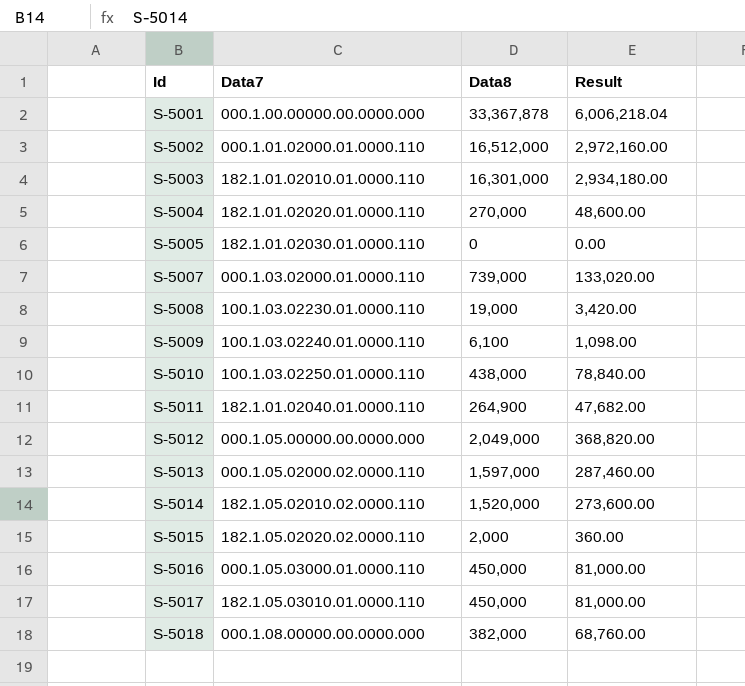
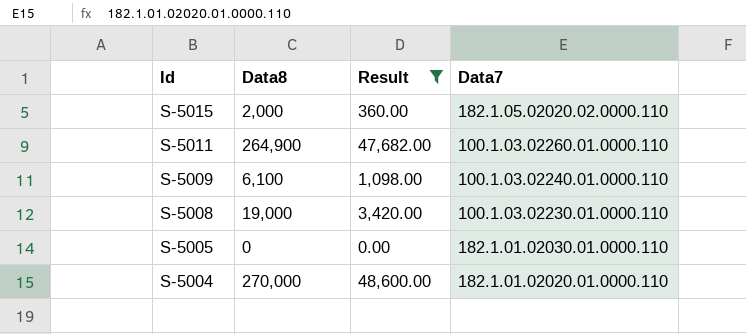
filter: none -> Result <= 48,600.00
row order: Id ascending -> Id descending
column Data7 | position: 2 -> 4
S-5011 | Data7: 182.1.01.02040.01.0000.110 -> 100.1.03.02260.01.0000.110

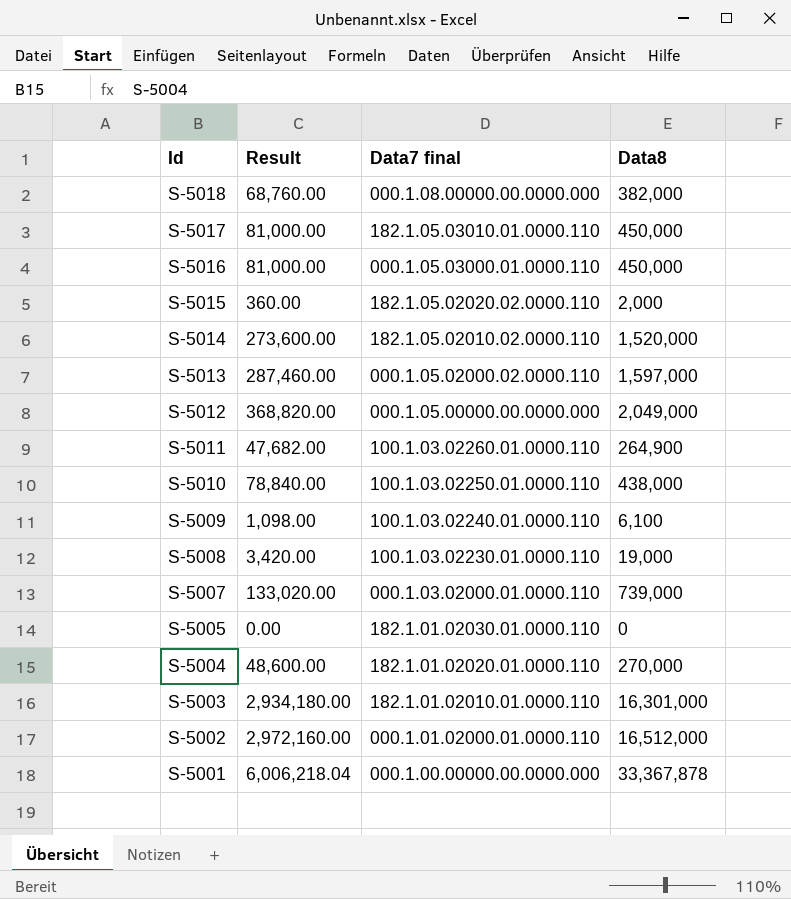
filter: Result <= 48,600.00 -> none
column name: Data7 -> Data7 final
column Data8 | position: 2 -> 4

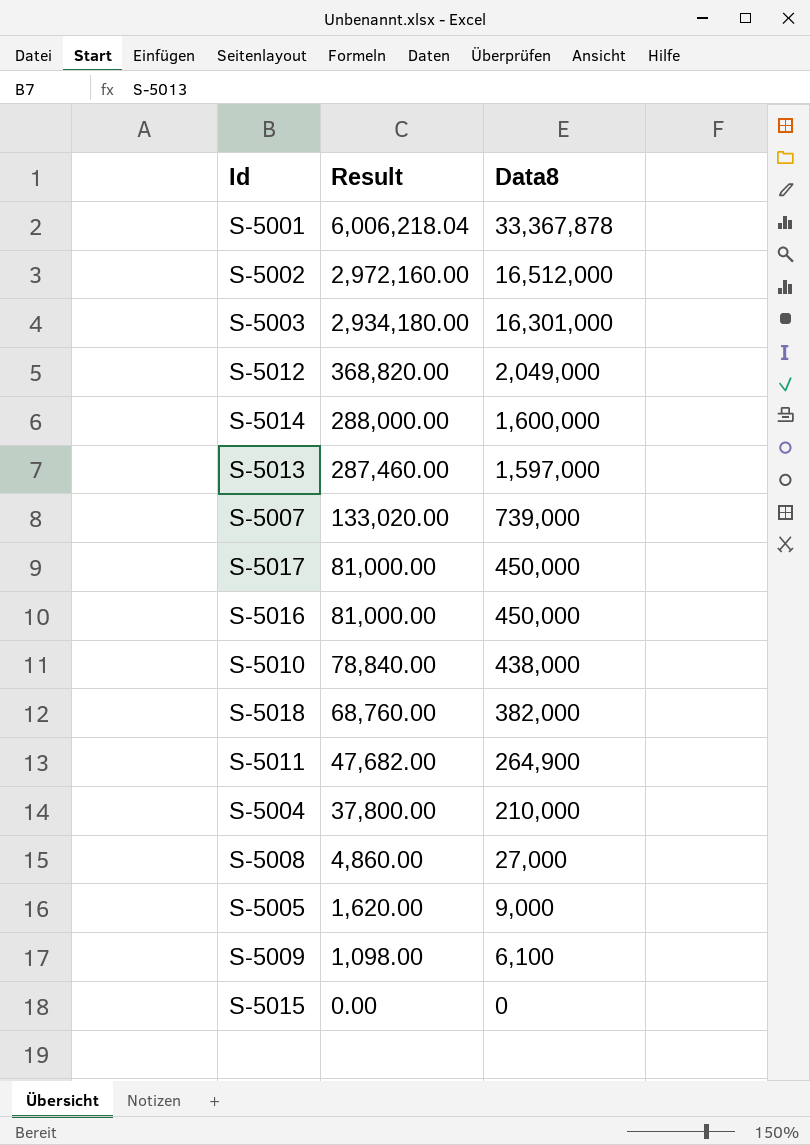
row order: Id descending -> Result descending
column Data7 final | position: 3 -> none
S-5014 | Result: 273,600.00 -> 288,000.00
S-5014 | Data8: 1,520,000 -> 1,600,000
S-5004 | Result: 48,600.00 -> 37,800.00
S-5004 | Data8: 270,000 -> 210,000
S-5008 | Result: 3,420.00 -> 4,860.00
S-5008 | Data8: 19,000 -> 27,000
S-5005 | Result: 0.00 -> 1,620.00
S-5005 | Data8: 0 -> 9,000
S-5015 | Result: 360.00 -> 0.00
S-5015 | Data8: 2,000 -> 0

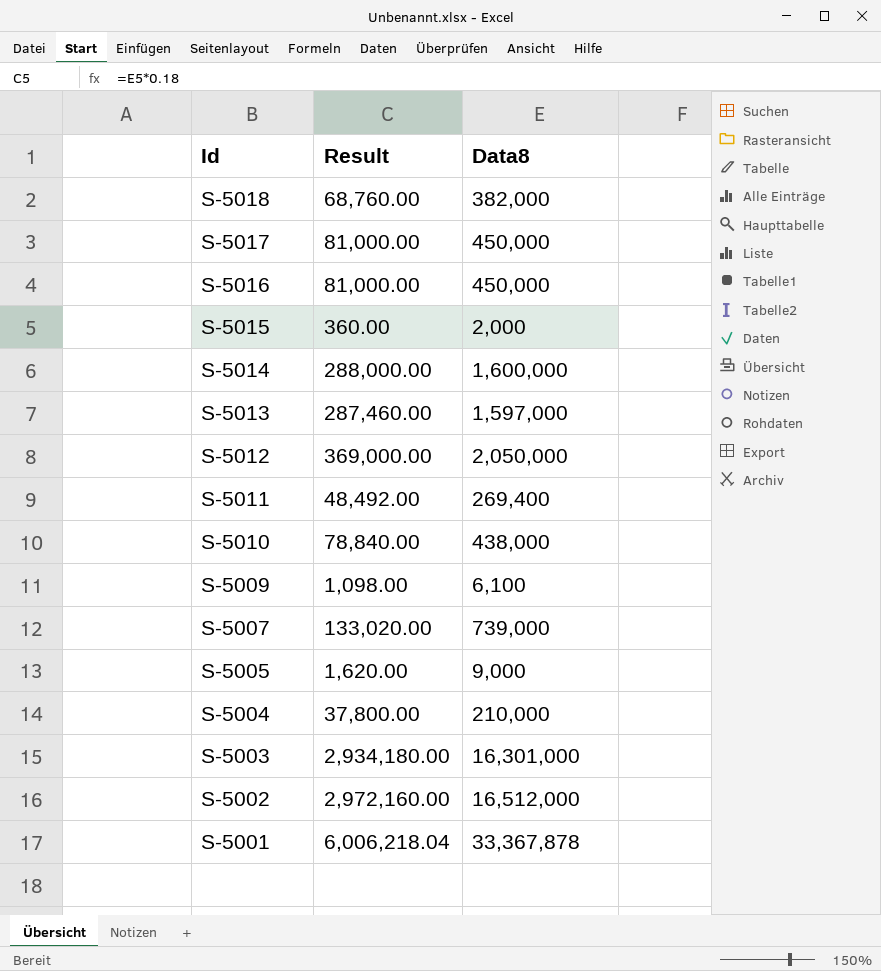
row order: Result descending -> Id descending
row S-5008: 4,860.00 | 27,000 -> none
S-5015 | Result: 0.00 -> 360.00
S-5015 | Data8: 0 -> 2,000
S-5012 | Result: 368,820.00 -> 369,000.00
S-5012 | Data8: 2,049,000 -> 2,050,000
S-5011 | Result: 47,682.00 -> 48,492.00
S-5011 | Data8: 264,900 -> 269,400

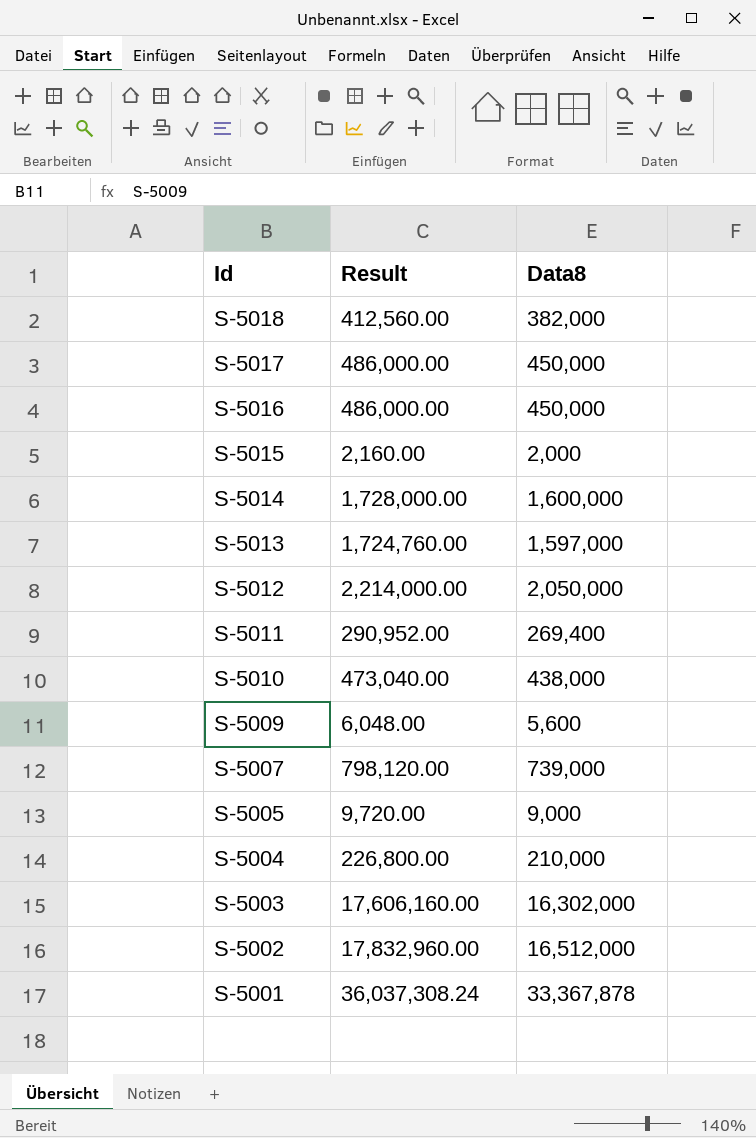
column Result | formula: [Data8] * 0.18 -> [Data8] * 1.08
S-5009 | Data8: 6,100 -> 5,600
S-5003 | Data8: 16,301,000 -> 16,302,000

